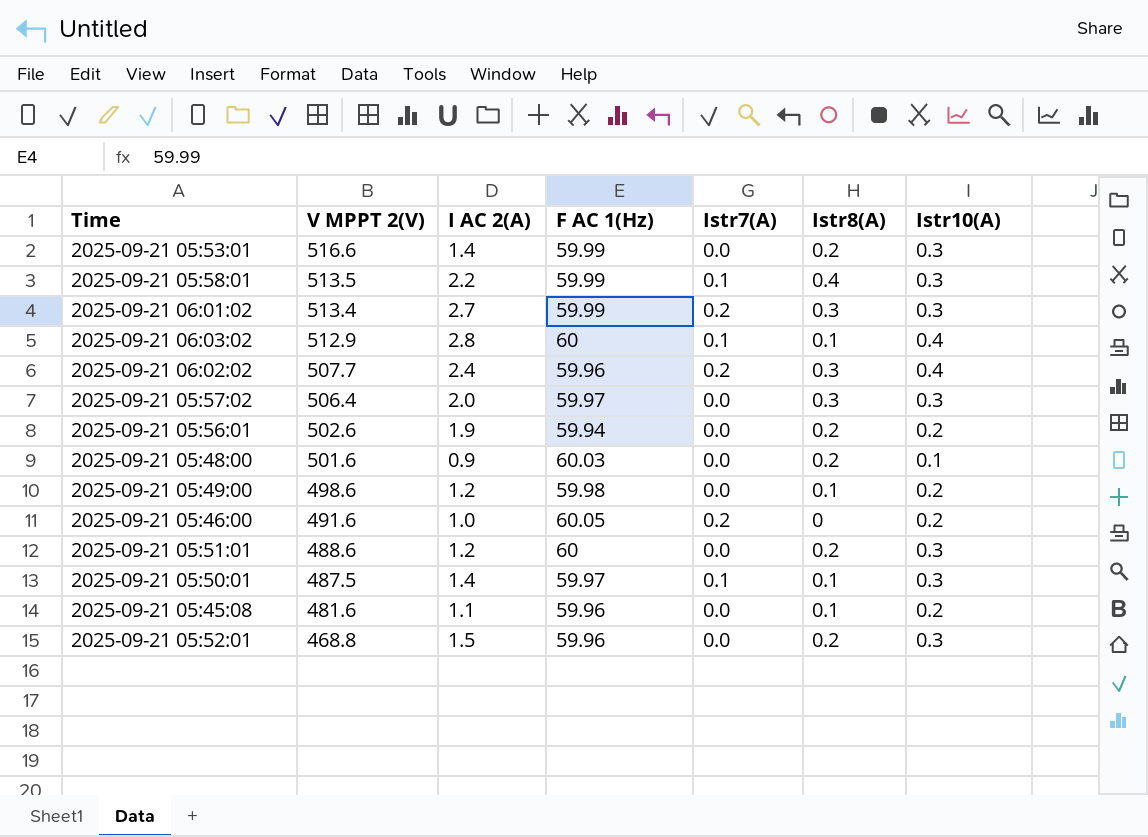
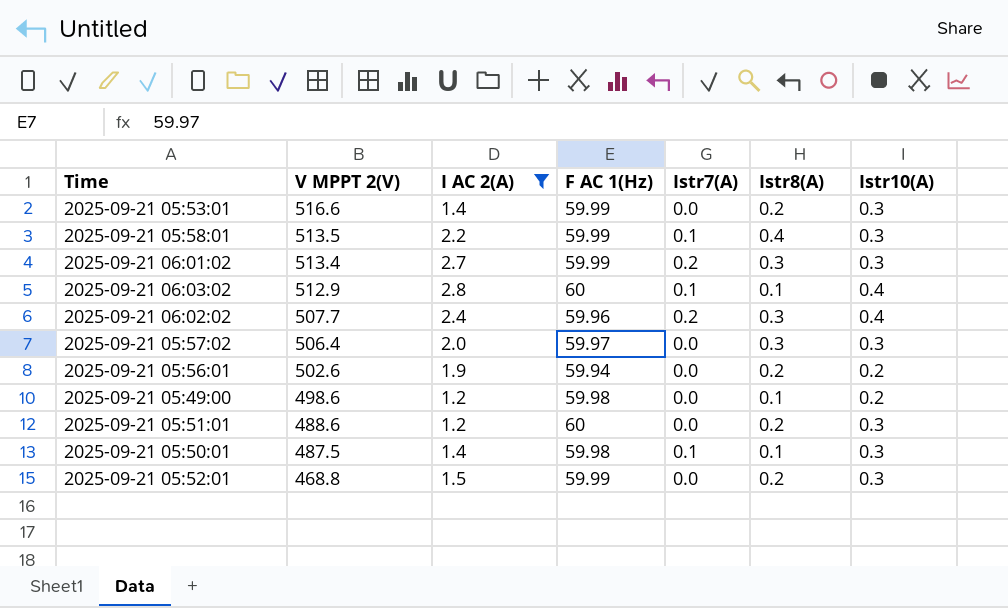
filter: none -> I AC 2(A) >= 1.2
2025-09-21 05:50:01 | F AC 1(Hz): 59.97 -> 59.98
2025-09-21 05:52:01 | F AC 1(Hz): 59.96 -> 59.99

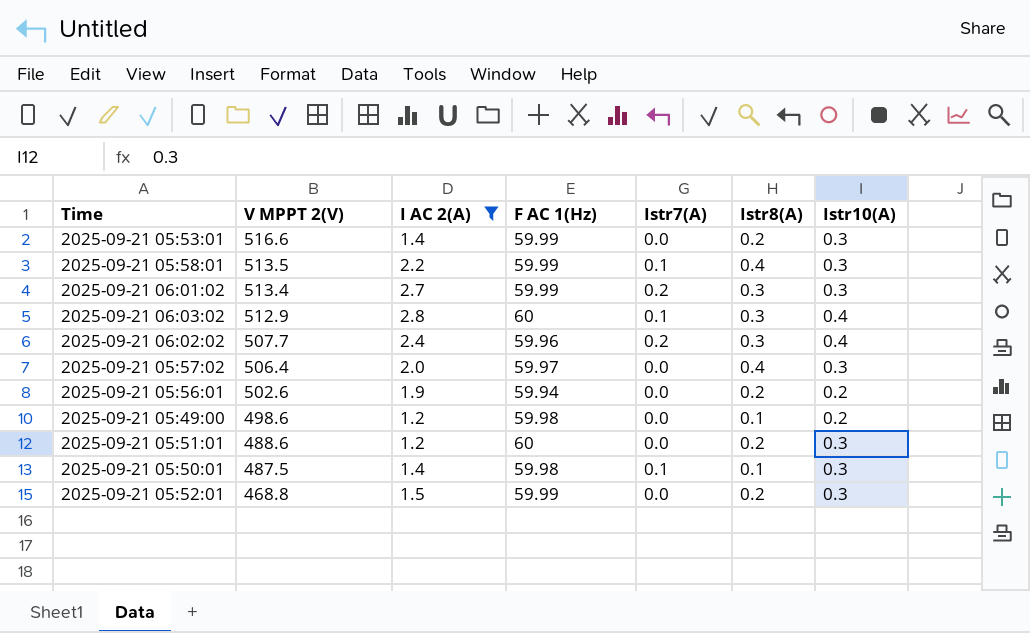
2025-09-21 06:03:02 | Istr8(A): 0.1 -> 0.3
2025-09-21 05:57:02 | Istr8(A): 0.3 -> 0.4

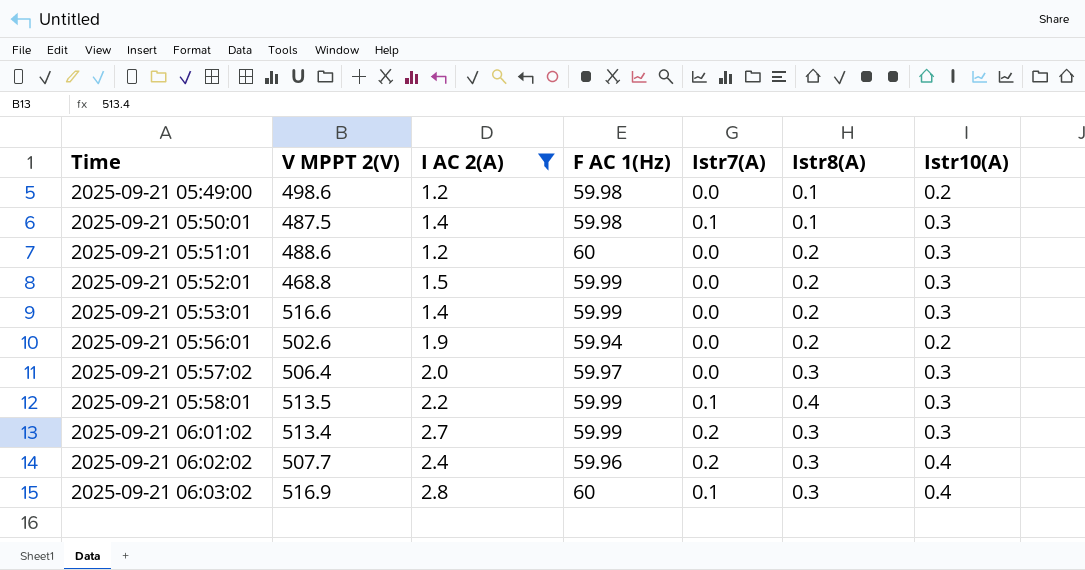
row order: V MPPT 2(V) descending -> Time ascending
2025-09-21 05:57:02 | Istr8(A): 0.4 -> 0.3
2025-09-21 06:03:02 | V MPPT 2(V): 512.9 -> 516.9

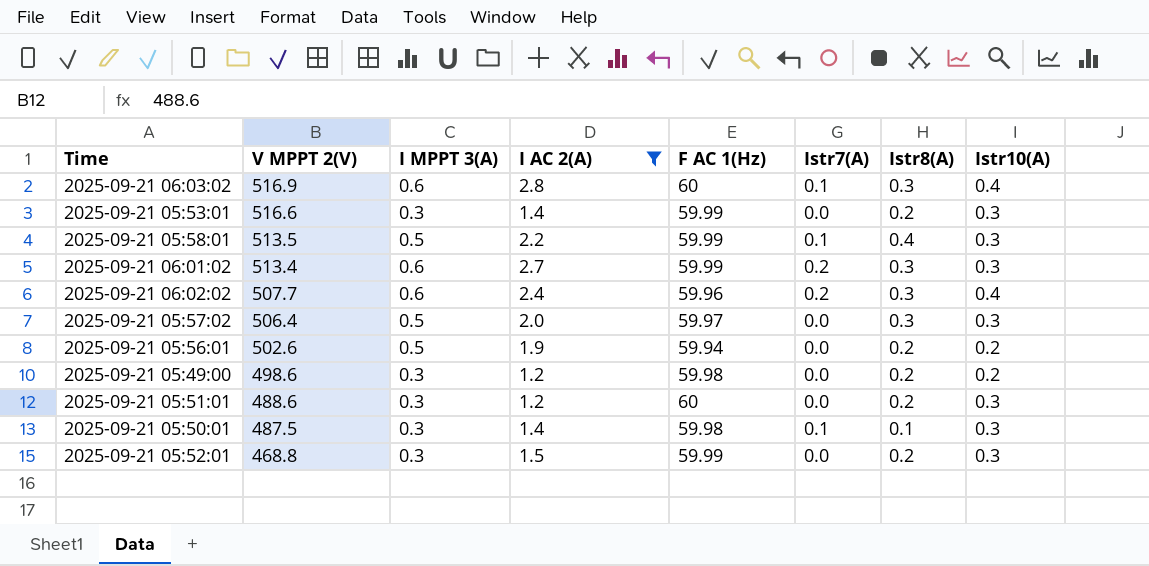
row order: Time ascending -> V MPPT 2(V) descending
column I MPPT 3(A) | position: none -> 3
2025-09-21 05:49:00 | Istr8(A): 0.1 -> 0.2

